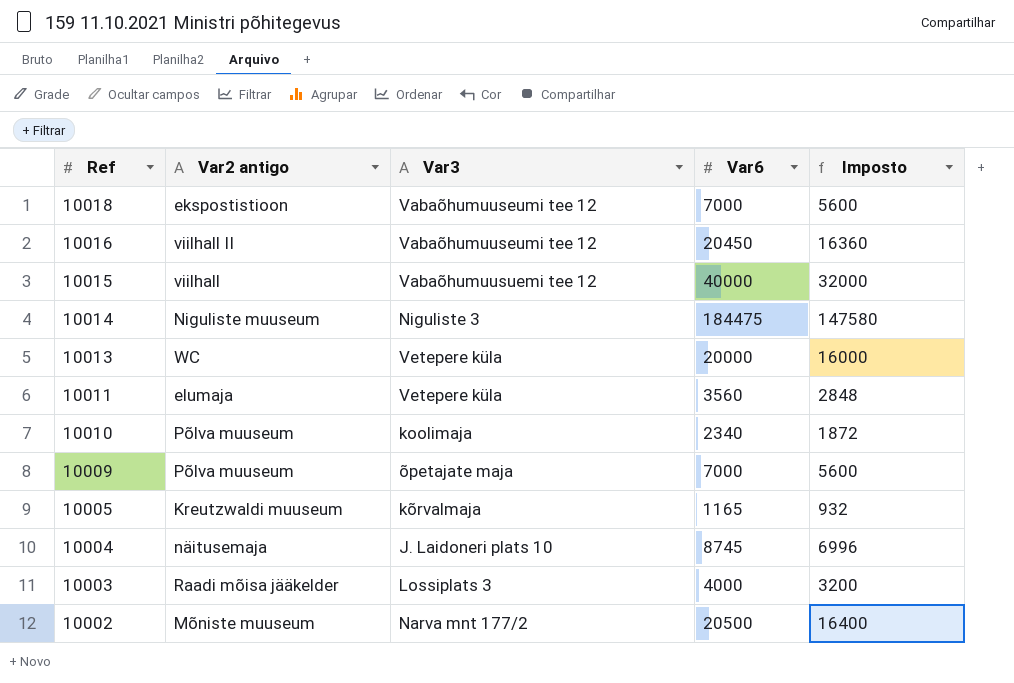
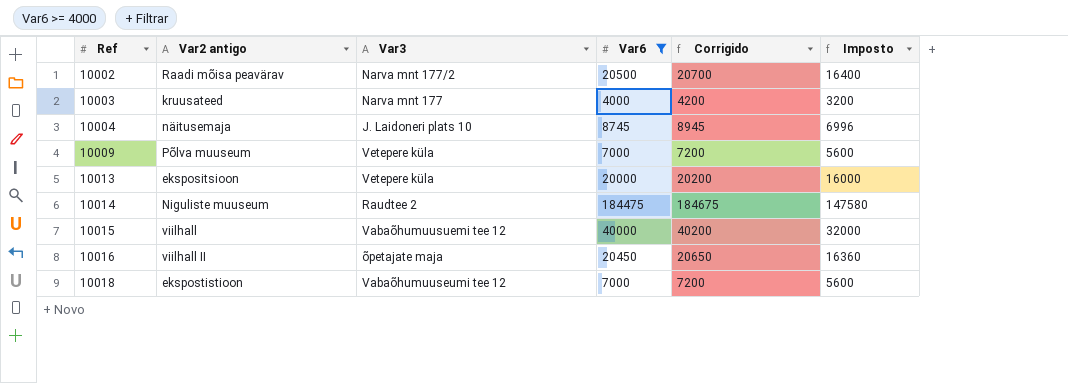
filter: none -> Var6 >= 4000
row order: Ref descending -> Ref ascending
column Corrigido | formula: none -> [Var6] + 200
10002 | Var2 antigo: Mõniste muuseum -> Raadi mõisa peavärav
10003 | Var2 antigo: Raadi mõisa jääkelder -> kruusateed
10003 | Var3: Lossiplats 3 -> Narva mnt 177
10009 | Var3: õpetajate maja -> Vetepere küla
10013 | Var2 antigo: WC -> ekspositsioon
10014 | Var3: Niguliste 3 -> Raudtee 2
10016 | Var3: Vabaõhumuuseumi tee 12 -> õpetajate maja

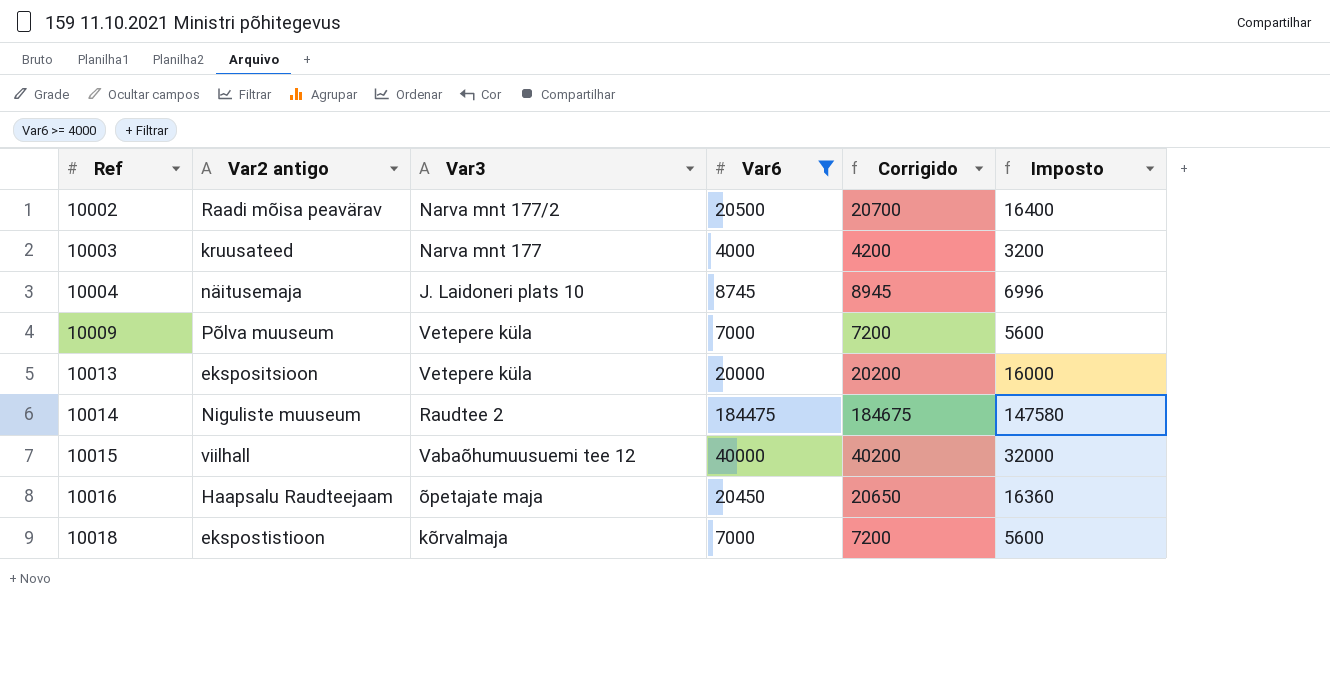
10016 | Var2 antigo: viilhall II -> Haapsalu Raudteejaam
10018 | Var3: Vabaõhumuuseumi tee 12 -> kõrvalmaja

